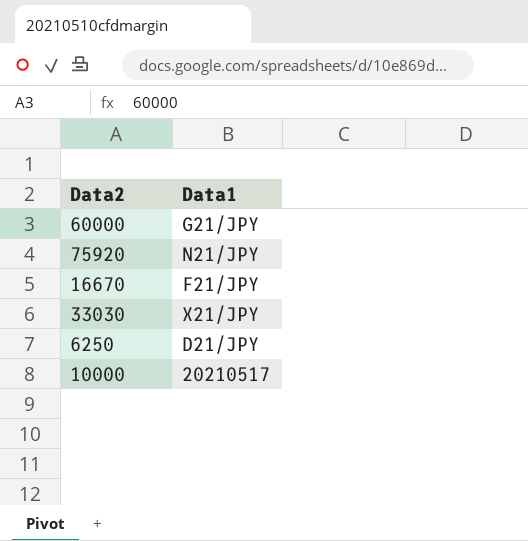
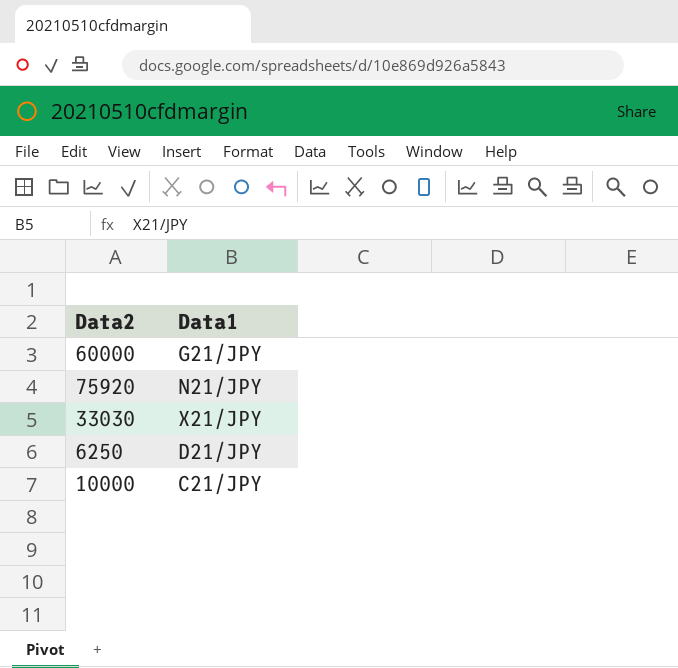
row 16670: F21/JPY -> none
10000 | Data1: 20210517 -> C21/JPY

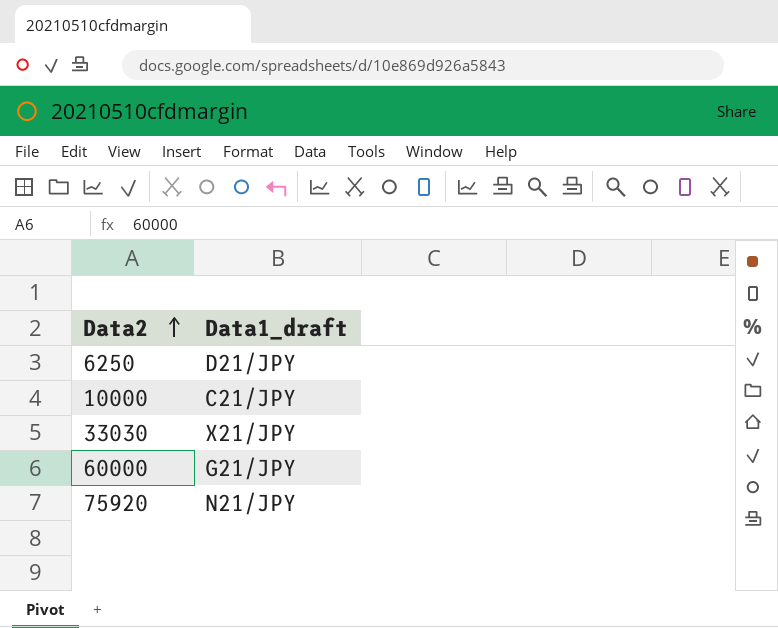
row order: none -> Data2 ascending
column name: Data1 -> Data1_draft

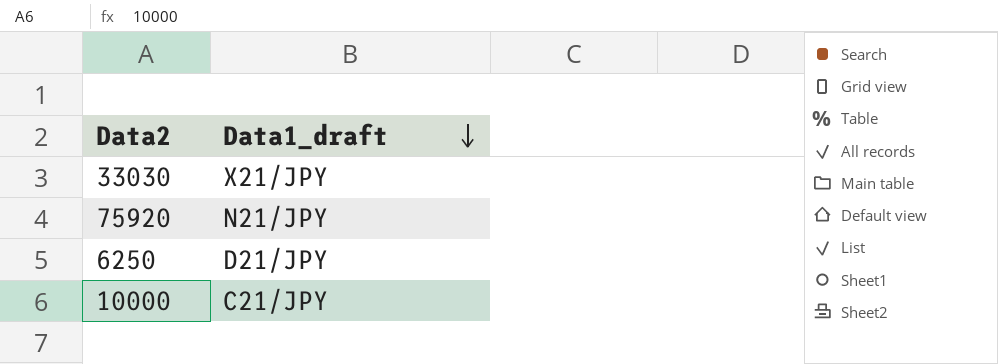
row order: Data2 ascending -> Data1_draft descending
row 60000: G21/JPY -> none

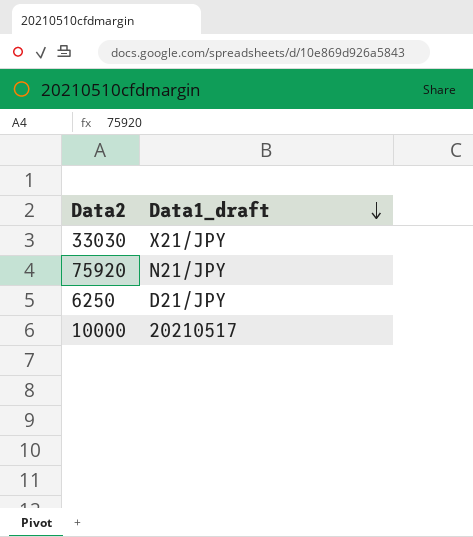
10000 | Data1_draft: C21/JPY -> 20210517

